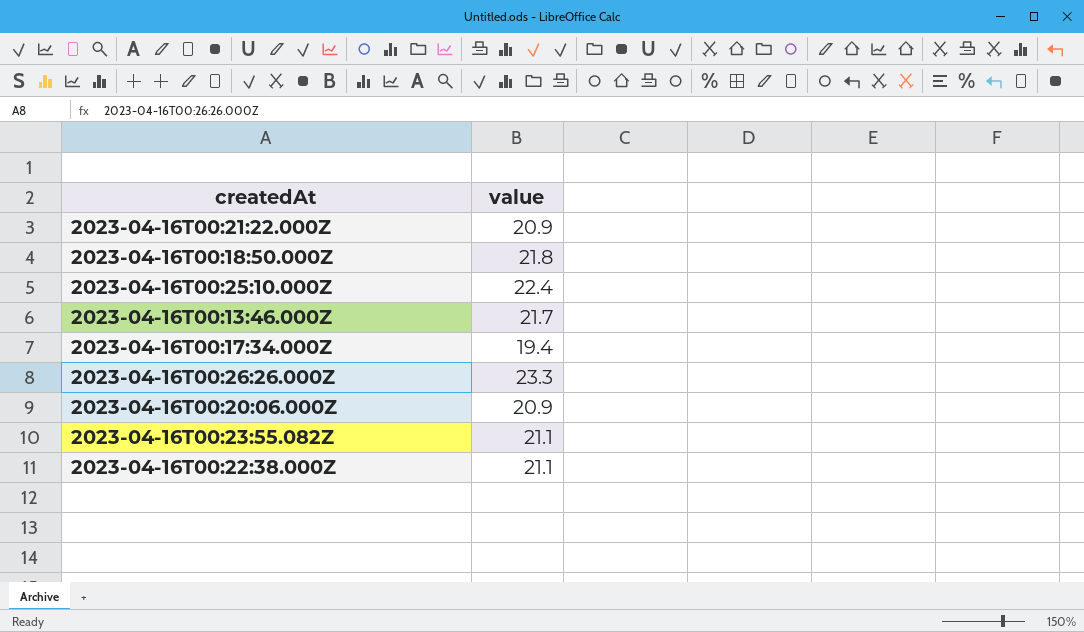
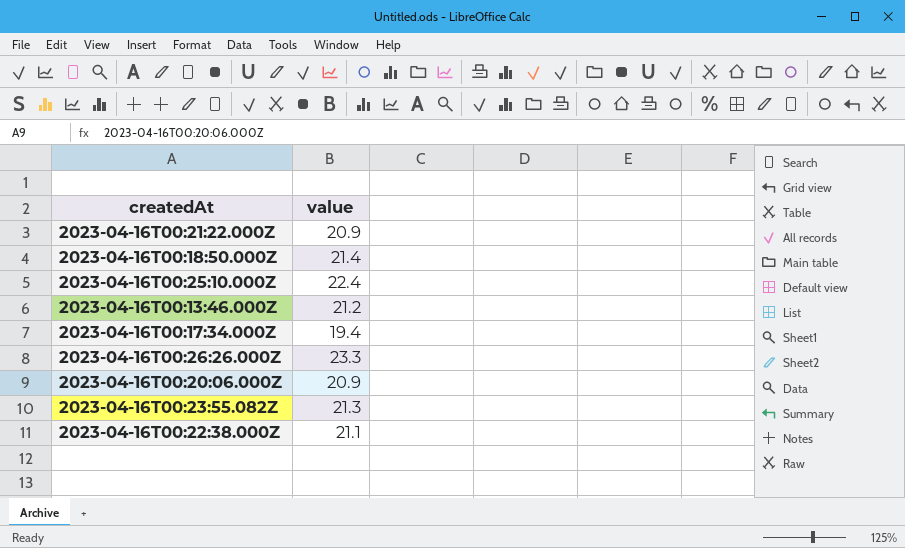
2023-04-16T00:18:50.000Z | value: 21.8 -> 21.4
2023-04-16T00:13:46.000Z | value: 21.7 -> 21.2
2023-04-16T00:23:55.082Z | value: 21.1 -> 21.3

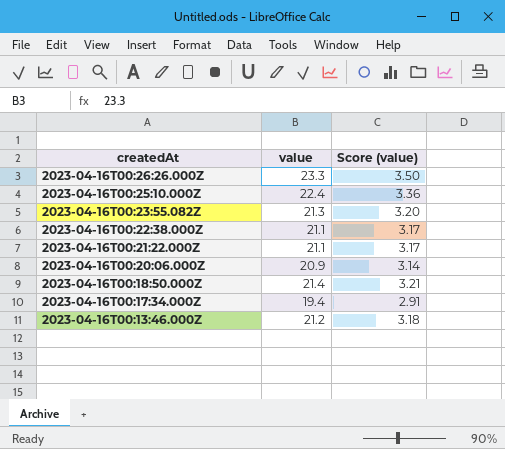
row order: none -> createdAt descending
column Score (value) | formula: none -> [value] * 0.15
2023-04-16T00:21:22.000Z | value: 20.9 -> 21.1

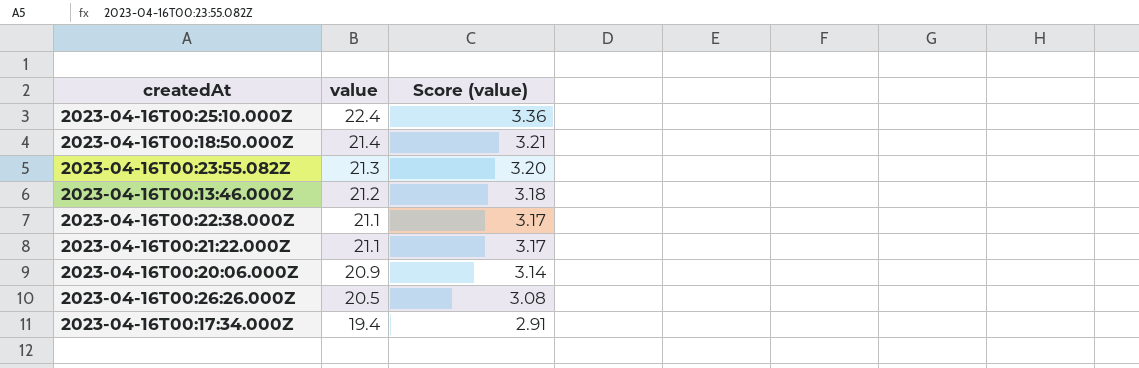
row order: createdAt descending -> value descending
2023-04-16T00:26:26.000Z | value: 23.3 -> 20.5
2023-04-16T00:26:26.000Z | Score (value): 3.50 -> 3.08

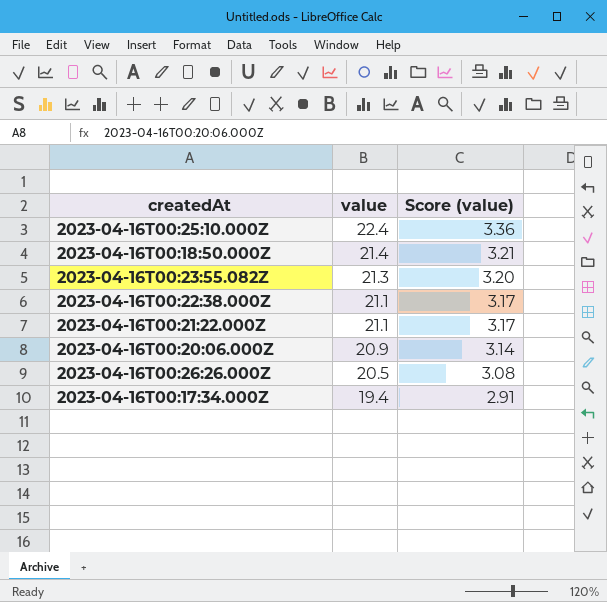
row 2023-04-16T00:13:46.000Z: 21.2 | 3.18 -> none

